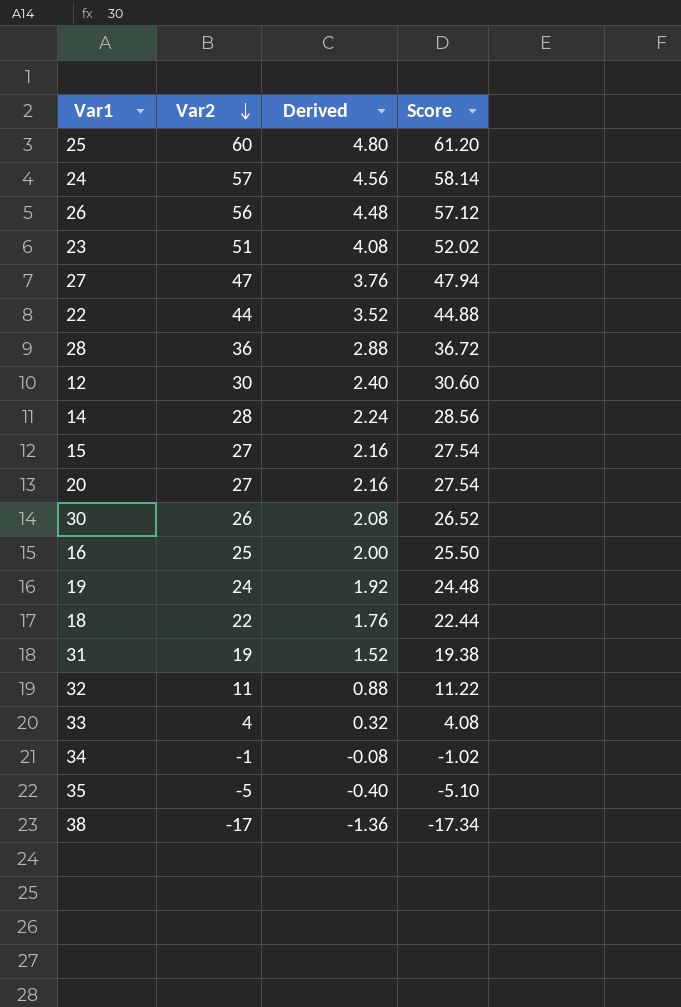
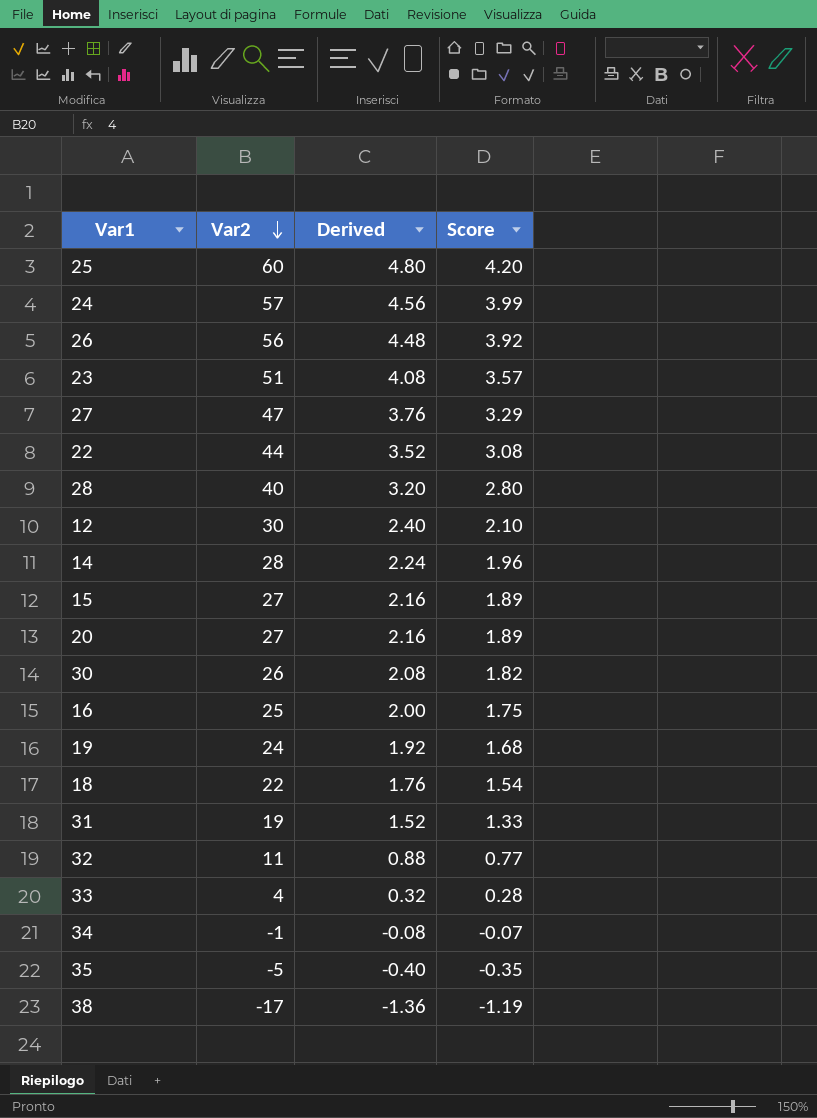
column Score | formula: [Var2] * 1.02 -> [Var2] * 0.07
28 | Var2: 36 -> 40
28 | Derived: 2.88 -> 3.20

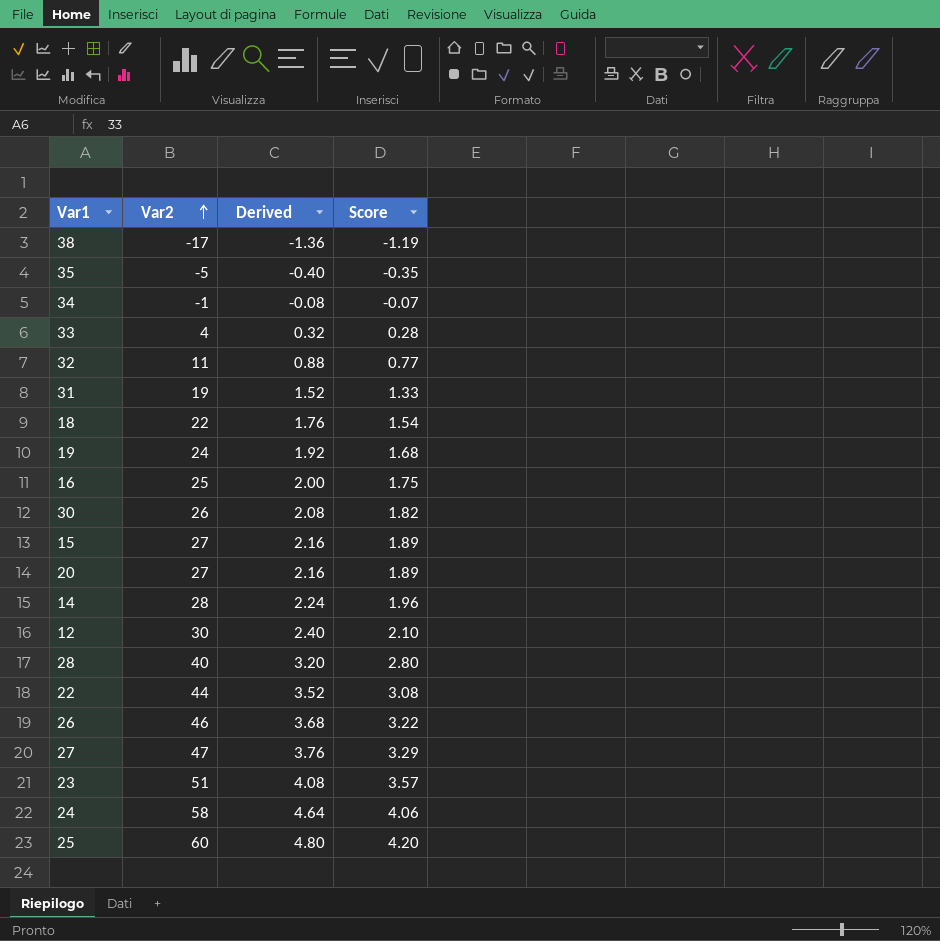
row order: Var2 descending -> Var2 ascending
26 | Var2: 56 -> 46
26 | Derived: 4.48 -> 3.68
26 | Score: 3.92 -> 3.22
24 | Var2: 57 -> 58
24 | Derived: 4.56 -> 4.64
24 | Score: 3.99 -> 4.06

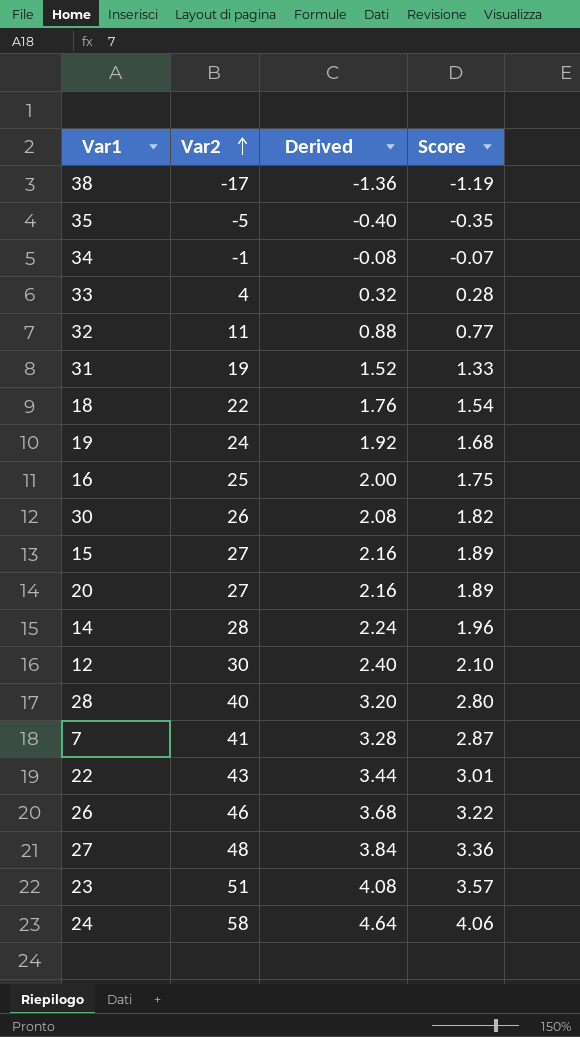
row 25: 60 | 4.80 | 4.20 -> none
row 7: none -> 41 | 3.28 | 2.87
22 | Var2: 44 -> 43
22 | Derived: 3.52 -> 3.44
22 | Score: 3.08 -> 3.01
27 | Var2: 47 -> 48
27 | Derived: 3.76 -> 3.84
27 | Score: 3.29 -> 3.36

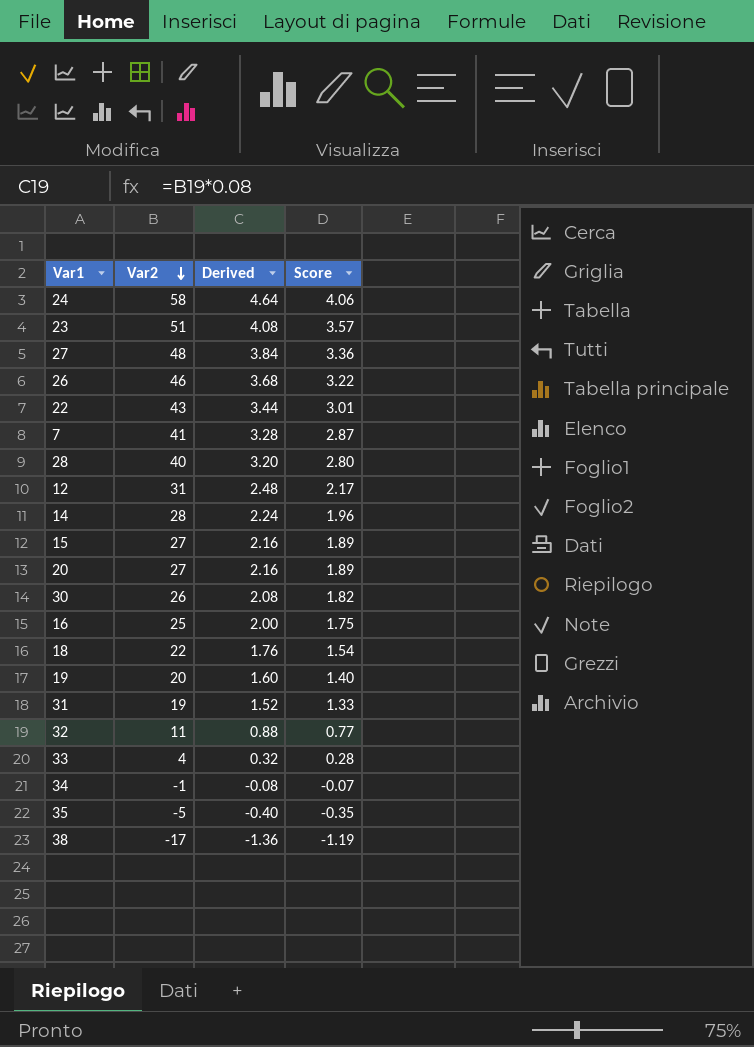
row order: Var2 ascending -> Var2 descending
12 | Var2: 30 -> 31
12 | Derived: 2.40 -> 2.48
12 | Score: 2.10 -> 2.17
19 | Var2: 24 -> 20
19 | Derived: 1.92 -> 1.60
19 | Score: 1.68 -> 1.40

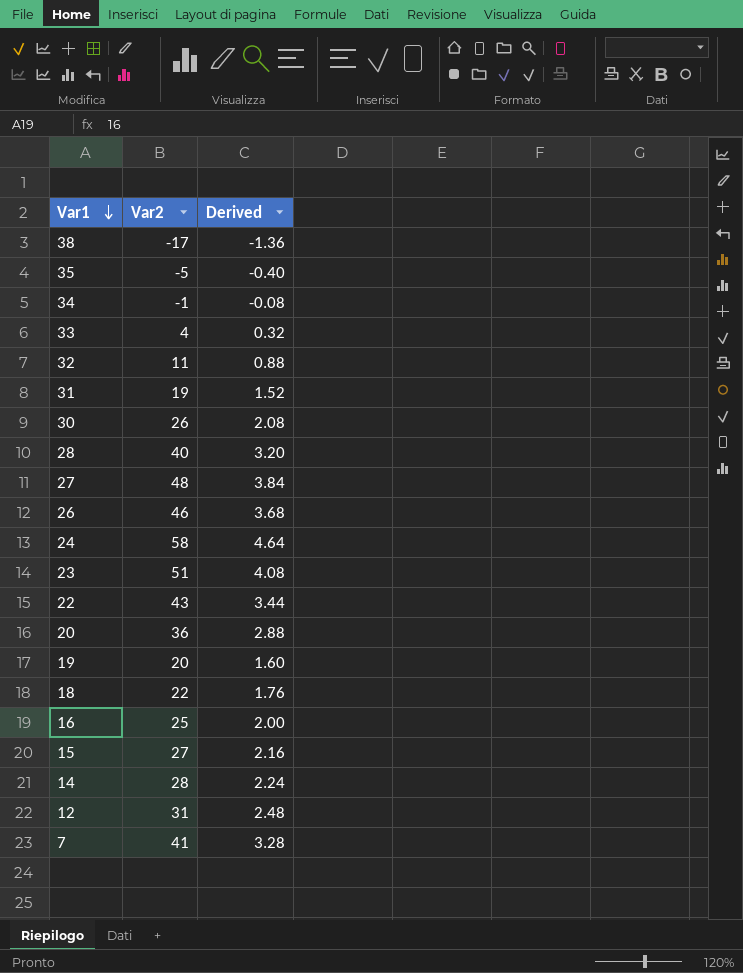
row order: Var2 descending -> Var1 descending
column Score | formula: [Var2] * 0.07 -> none
20 | Var2: 27 -> 36
20 | Derived: 2.16 -> 2.88

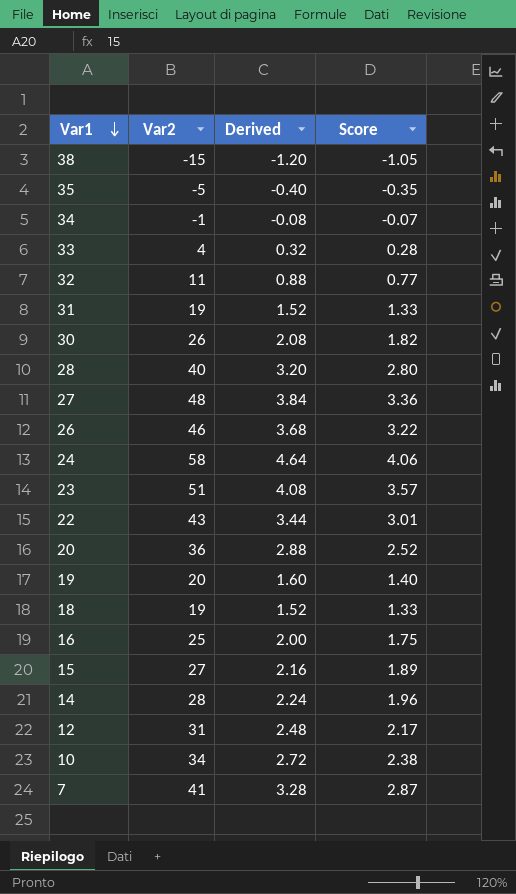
column Score | formula: none -> [Var2] * 0.07
38 | Var2: -17 -> -15
38 | Derived: -1.36 -> -1.20
18 | Var2: 22 -> 19
18 | Derived: 1.76 -> 1.52
row 10: none -> 34 | 2.72 | 2.38

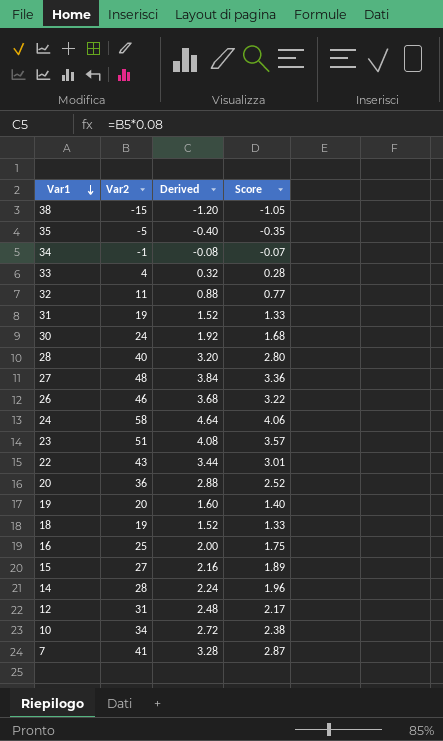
30 | Var2: 26 -> 24
30 | Derived: 2.08 -> 1.92
30 | Score: 1.82 -> 1.68

